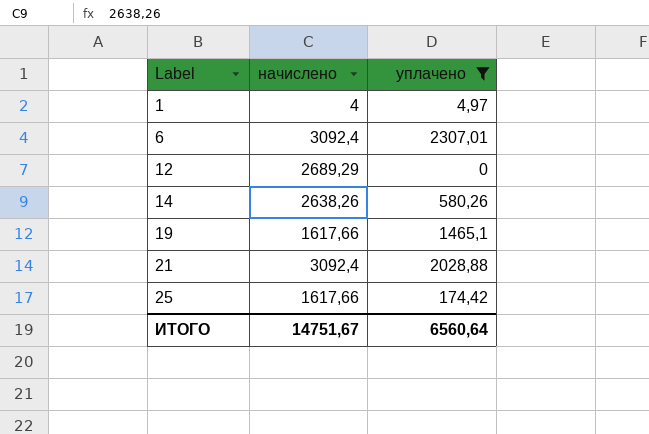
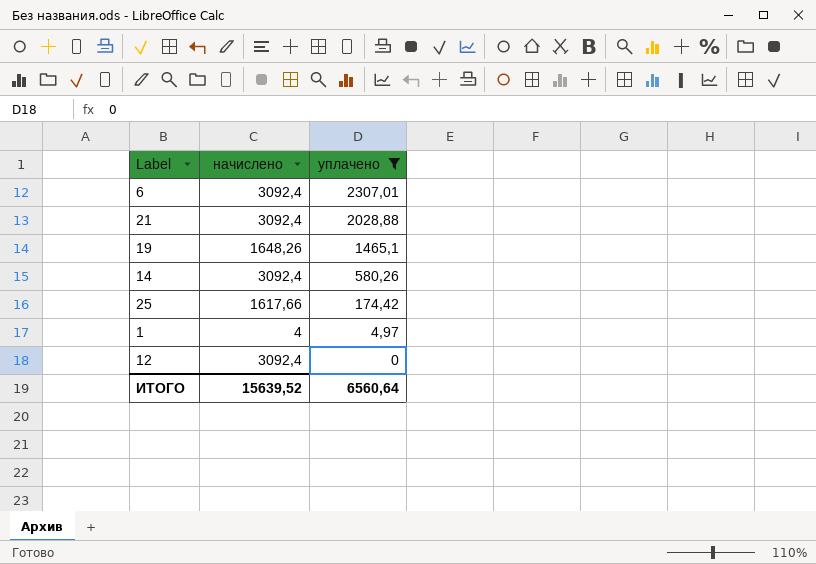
row order: Label ascending -> уплачено descending
19 | начислено: 1617,66 -> 1648,26
14 | начислено: 2638,26 -> 3092,4
12 | начислено: 2689,29 -> 3092,4
ИТОГО | начислено: 14751,67 -> 15639,52

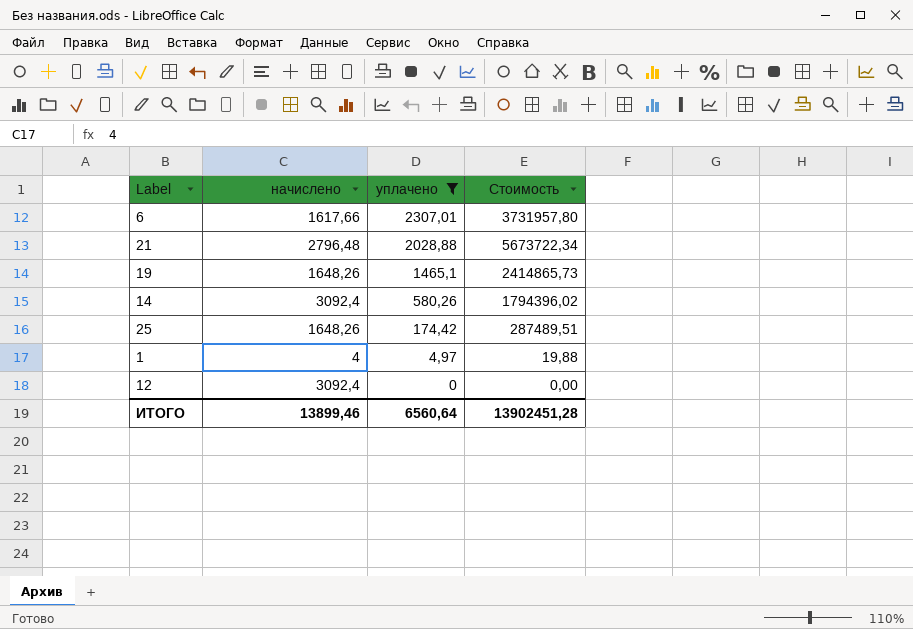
column Стоимость | formula: none -> [начислено] * [уплачено]
6 | начислено: 3092,4 -> 1617,66
21 | начислено: 3092,4 -> 2796,48
25 | начислено: 1617,66 -> 1648,26
ИТОГО | начислено: 15639,52 -> 13899,46

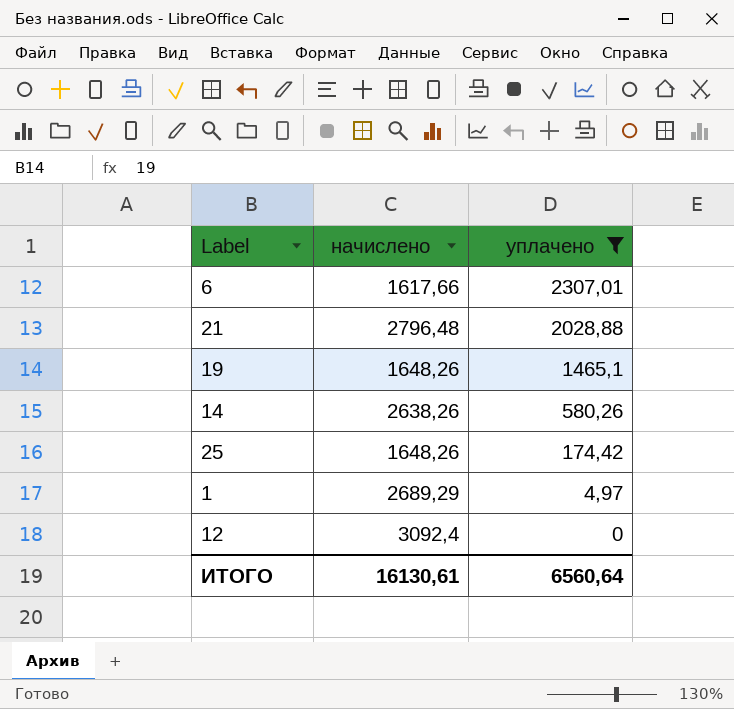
column Стоимость | formula: [начислено] * [уплачено] -> none
14 | начислено: 3092,4 -> 2638,26
1 | начислено: 4 -> 2689,29
ИТОГО | начислено: 13899,46 -> 16130,61

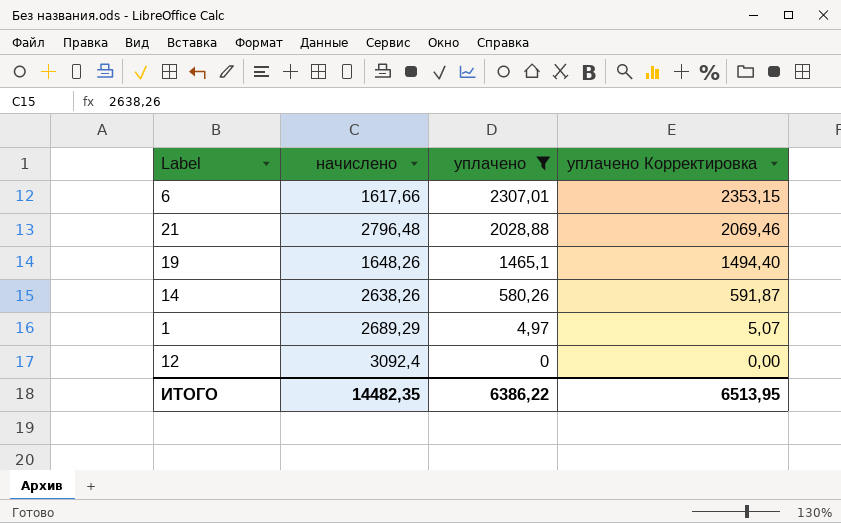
column уплачено Корректировка | formula: none -> [уплачено] * 1,02
row 25: 1648,26 | 174,42 -> none
ИТОГО | начислено: 16130,61 -> 14482,35
ИТОГО | уплачено: 6560,64 -> 6386,22

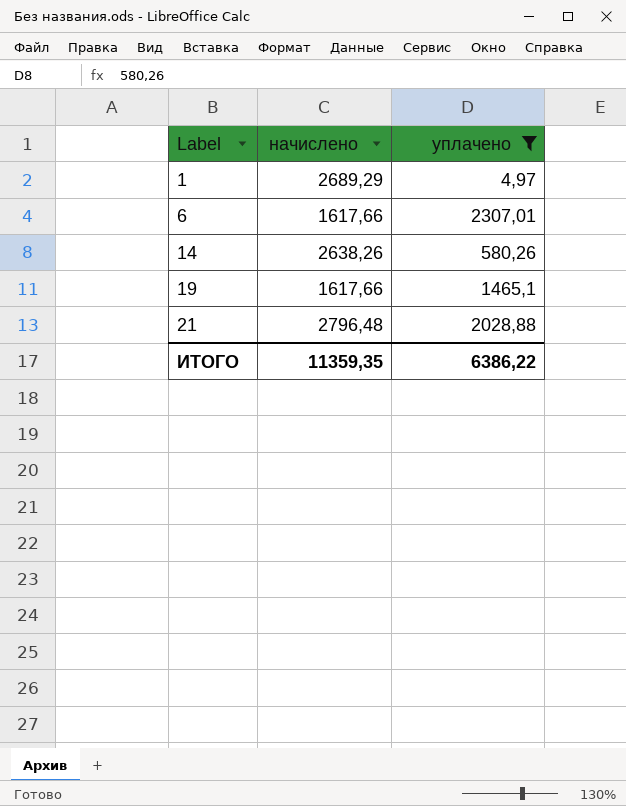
row order: уплачено descending -> Label ascending
column уплачено Корректировка | formula: [уплачено] * 1,02 -> none
row 12: 3092,4 | 0 | 0,00 -> none
19 | начислено: 1648,26 -> 1617,66
ИТОГО | начислено: 14482,35 -> 11359,35

